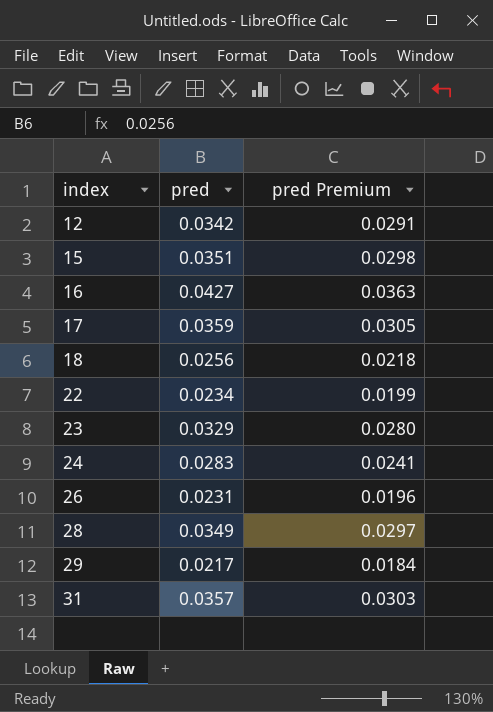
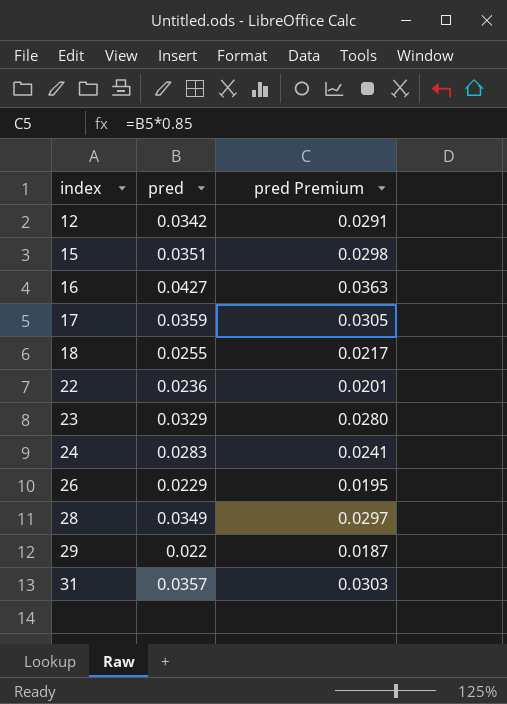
18 | pred: 0.0256 -> 0.0255
18 | pred Premium: 0.0218 -> 0.0217
22 | pred: 0.0234 -> 0.0236
22 | pred Premium: 0.0199 -> 0.0201
26 | pred: 0.0231 -> 0.0229
26 | pred Premium: 0.0196 -> 0.0195
29 | pred: 0.0217 -> 0.022
29 | pred Premium: 0.0184 -> 0.0187

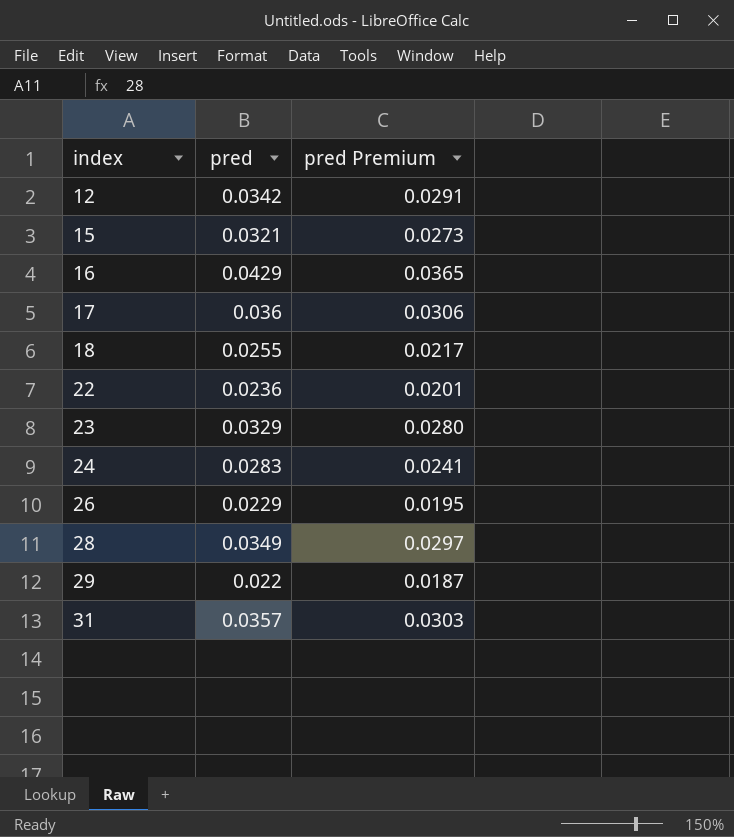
15 | pred: 0.0351 -> 0.0321
15 | pred Premium: 0.0298 -> 0.0273
16 | pred: 0.0427 -> 0.0429
16 | pred Premium: 0.0363 -> 0.0365
17 | pred: 0.0359 -> 0.036
17 | pred Premium: 0.0305 -> 0.0306

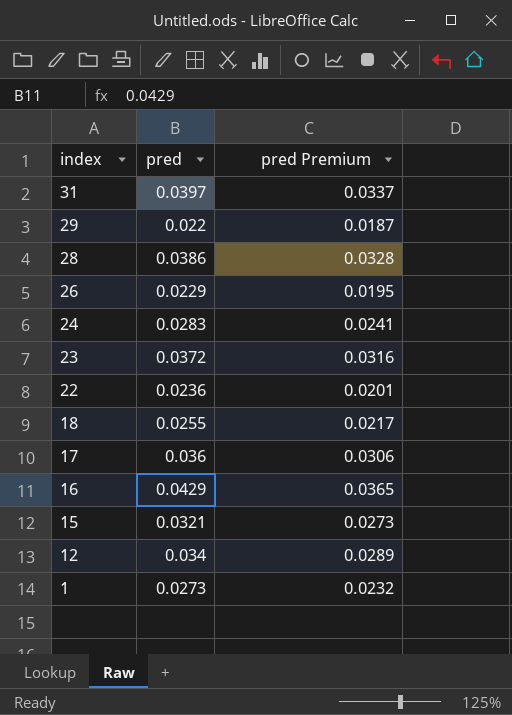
row order: index ascending -> index descending
31 | pred: 0.0357 -> 0.0397
31 | pred Premium: 0.0303 -> 0.0337
28 | pred: 0.0349 -> 0.0386
28 | pred Premium: 0.0297 -> 0.0328
23 | pred: 0.0329 -> 0.0372
23 | pred Premium: 0.0280 -> 0.0316
12 | pred: 0.0342 -> 0.034
12 | pred Premium: 0.0291 -> 0.0289
row 1: none -> 0.0273 | 0.0232

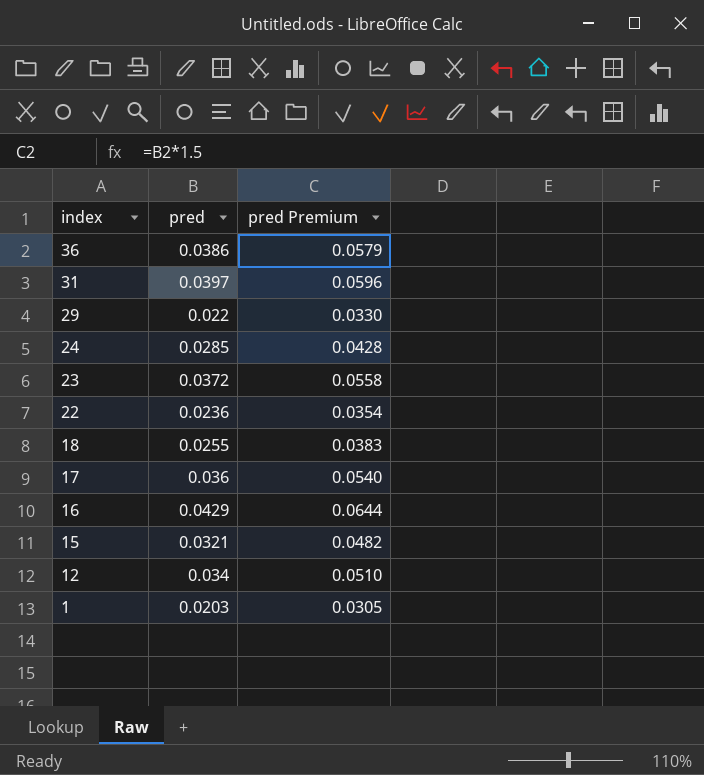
column pred Premium | formula: [pred] * 0.85 -> [pred] * 1.5
row 28: 0.0386 | 0.0328 -> none
row 26: 0.0229 | 0.0195 -> none
row 36: none -> 0.0386 | 0.0579
24 | pred: 0.0283 -> 0.0285
1 | pred: 0.0273 -> 0.0203

